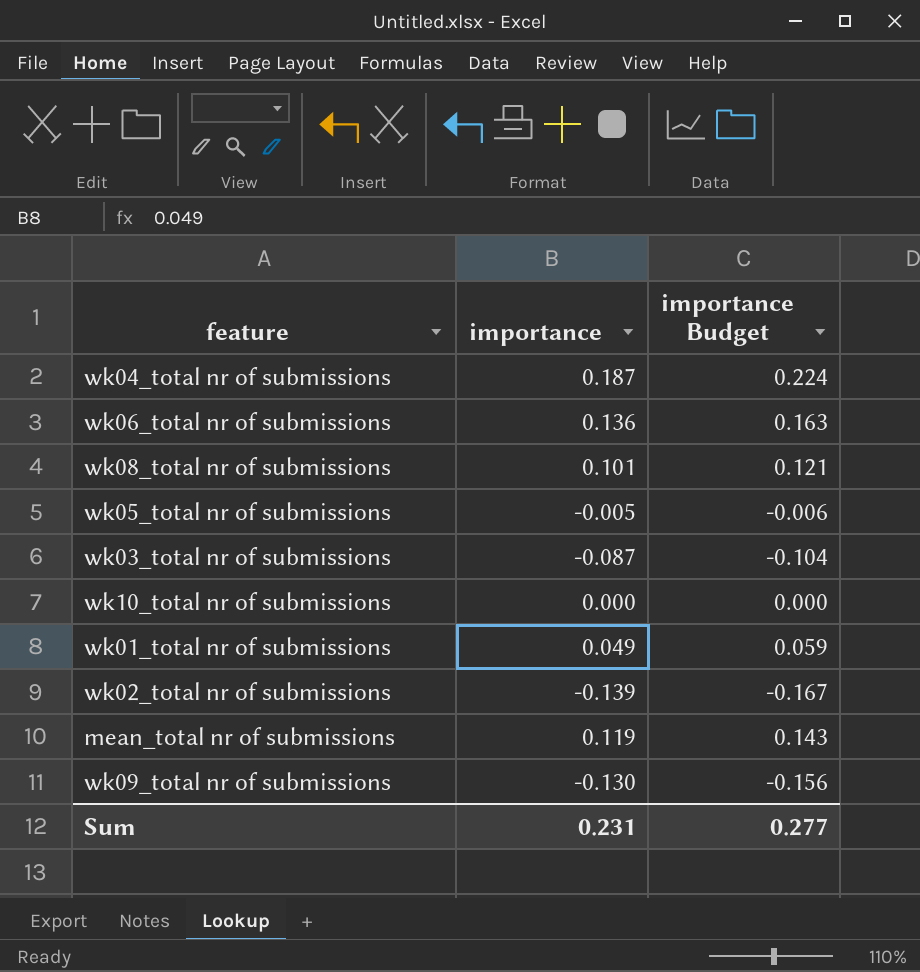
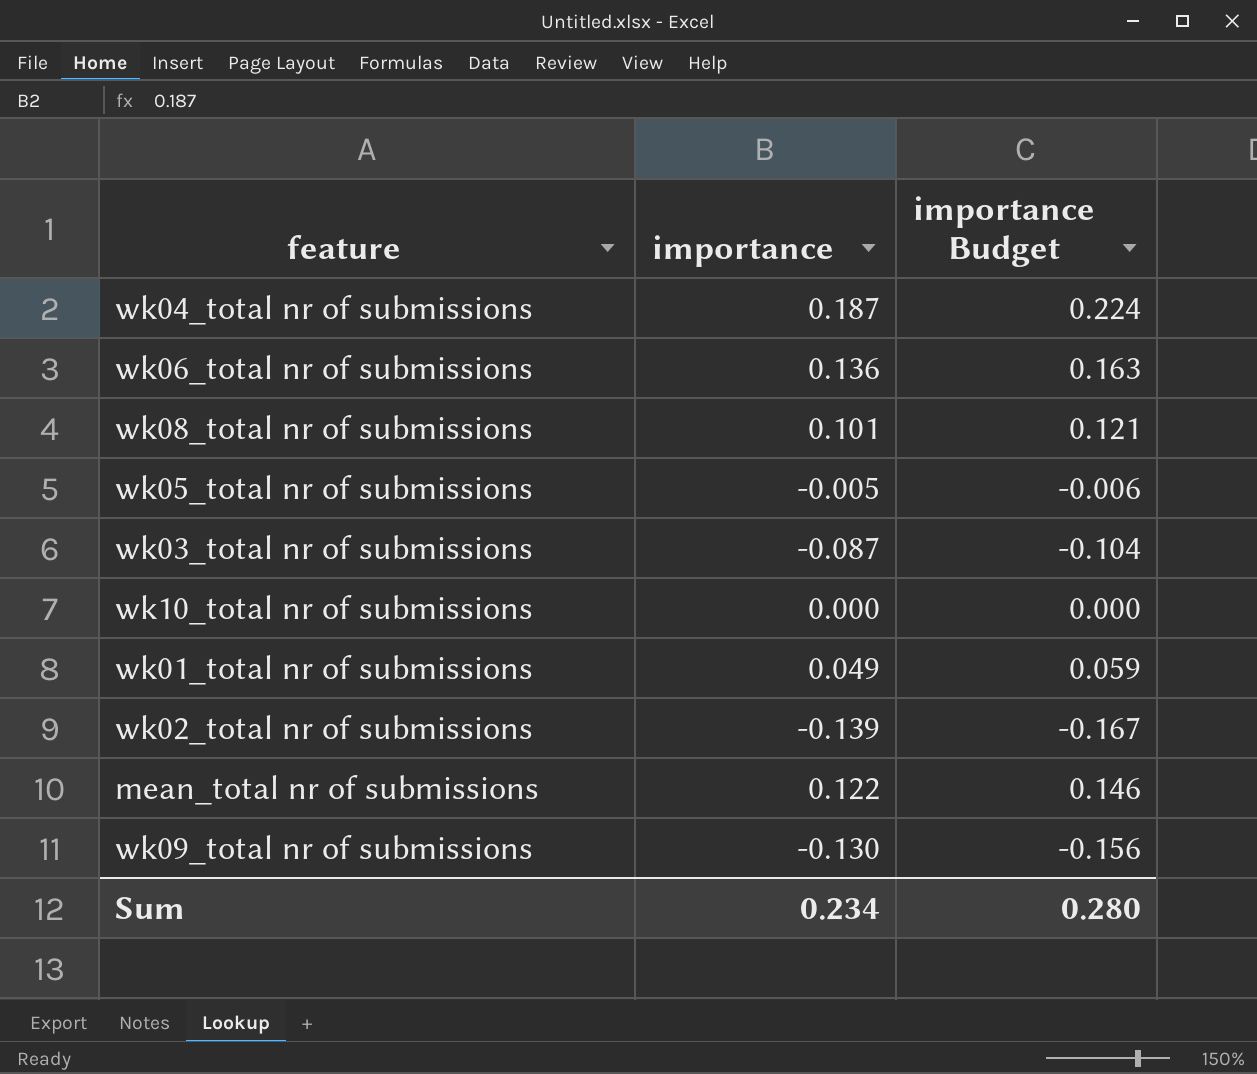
mean_total nr of submissions | importance: 0.119 -> 0.122
mean_total nr of submissions | importance Budget: 0.143 -> 0.146
Sum | importance: 0.231 -> 0.234
Sum | importance Budget: 0.277 -> 0.280

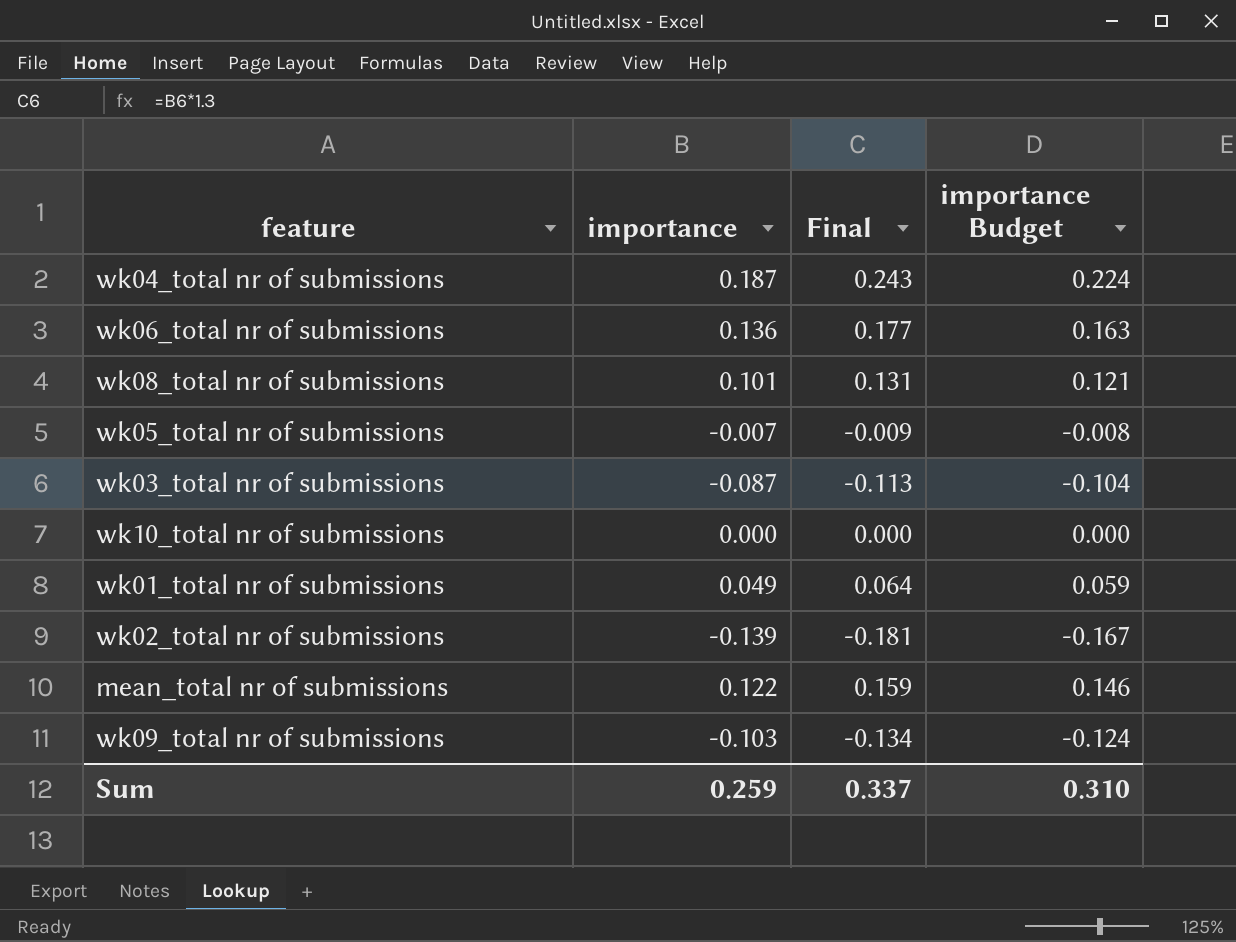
column Final | formula: none -> [importance] * 1.3
wk05_total nr of submissions | importance: -0.005 -> -0.007
wk05_total nr of submissions | importance Budget: -0.006 -> -0.008
wk09_total nr of submissions | importance: -0.130 -> -0.103
wk09_total nr of submissions | importance Budget: -0.156 -> -0.124
Sum | importance: 0.234 -> 0.259
Sum | importance Budget: 0.280 -> 0.310

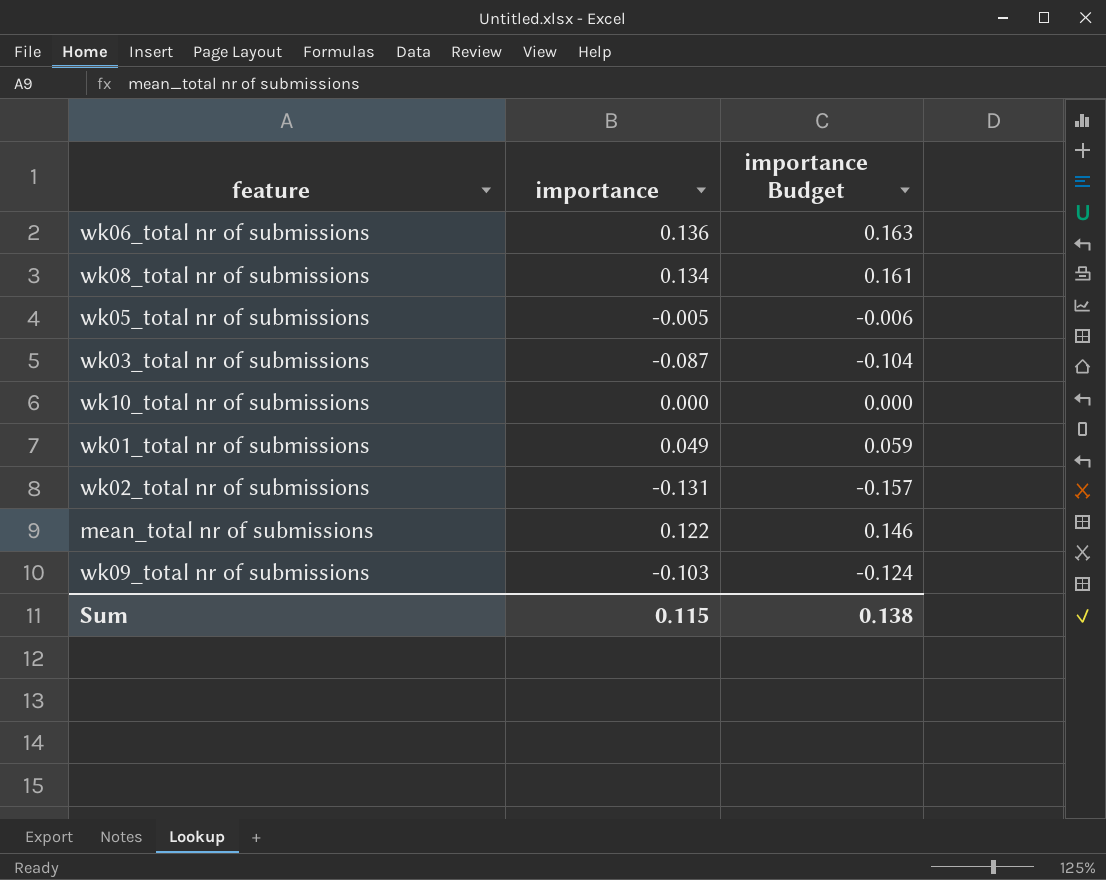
column Final | formula: [importance] * 1.3 -> none
row wk04_total nr of submissions: 0.187 | 0.243 | 0.224 -> none
wk08_total nr of submissions | importance: 0.101 -> 0.134
wk08_total nr of submissions | importance Budget: 0.121 -> 0.161
wk05_total nr of submissions | importance: -0.007 -> -0.005
wk05_total nr of submissions | importance Budget: -0.008 -> -0.006
wk02_total nr of submissions | importance: -0.139 -> -0.131
wk02_total nr of submissions | importance Budget: -0.167 -> -0.157
Sum | importance: 0.259 -> 0.115
Sum | importance Budget: 0.310 -> 0.138

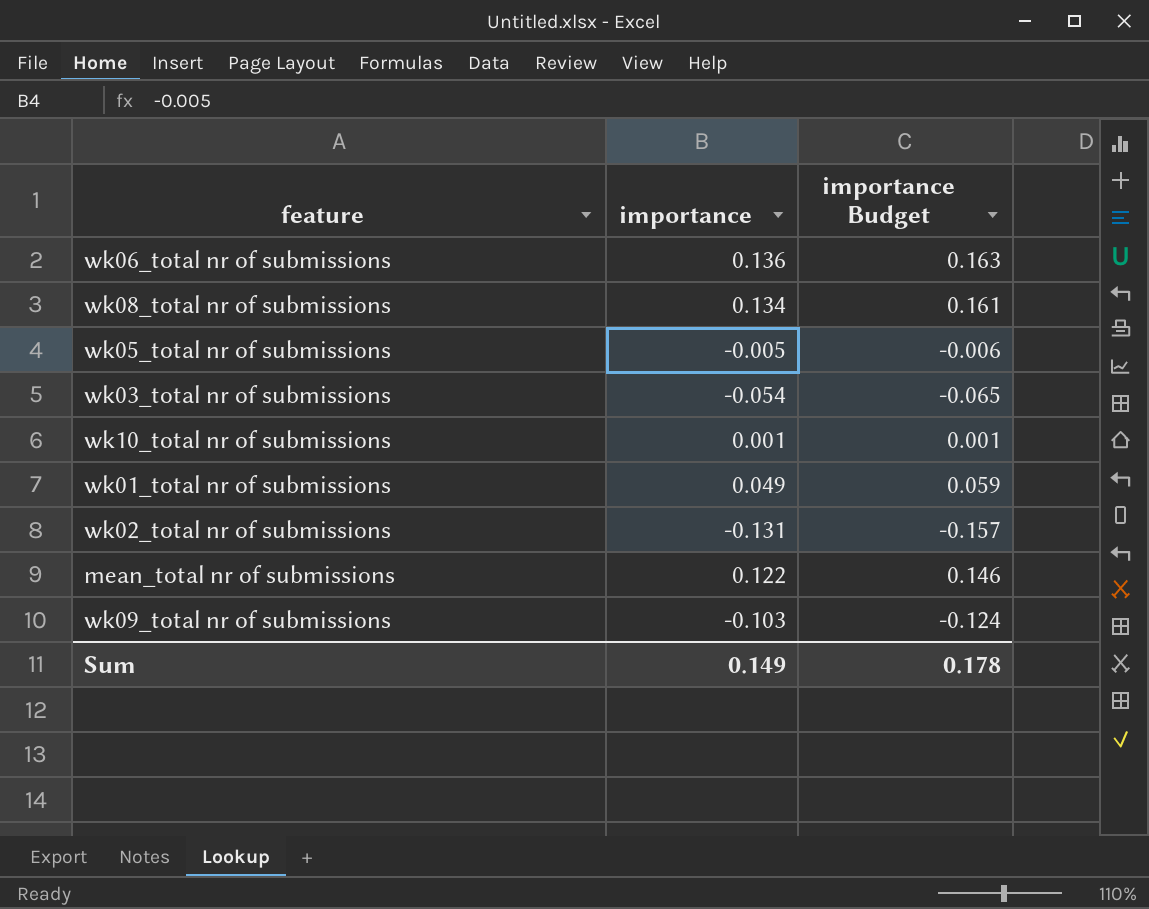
wk03_total nr of submissions | importance: -0.087 -> -0.054
wk03_total nr of submissions | importance Budget: -0.104 -> -0.065
wk10_total nr of submissions | importance: 0.000 -> 0.001
wk10_total nr of submissions | importance Budget: 0.000 -> 0.001
Sum | importance: 0.115 -> 0.149
Sum | importance Budget: 0.138 -> 0.178

